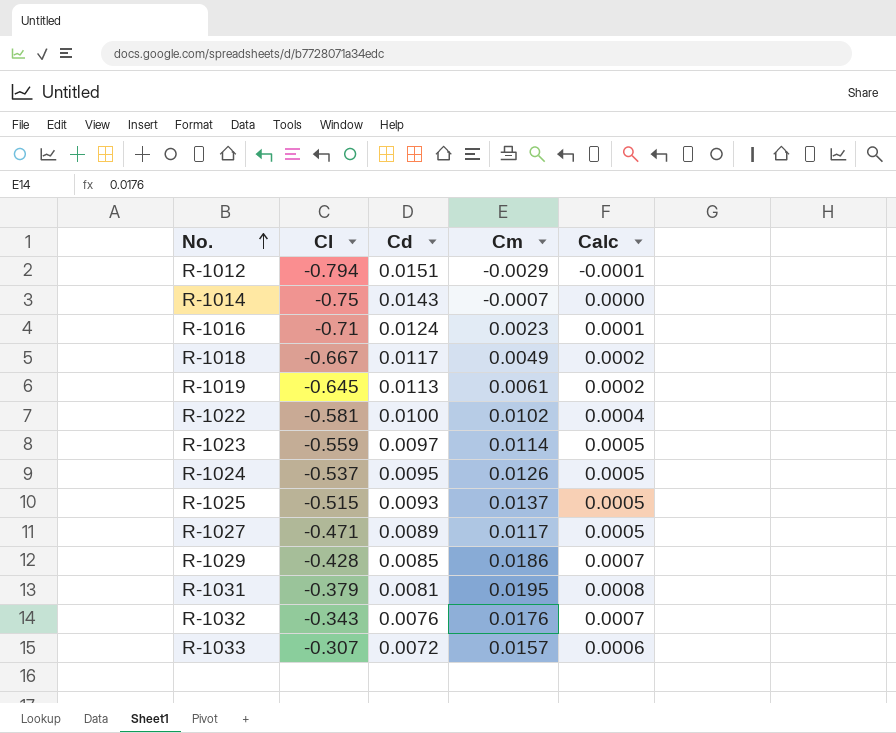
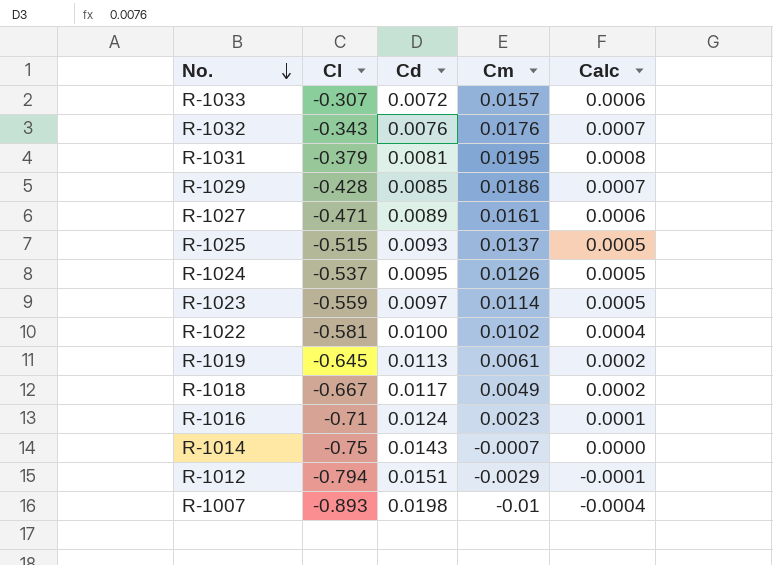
row order: No. ascending -> No. descending
R-1027 | Cm: 0.0117 -> 0.0161
R-1027 | Calc: 0.0005 -> 0.0006
row R-1007: none -> -0.893 | 0.0198 | -0.01 | -0.0004

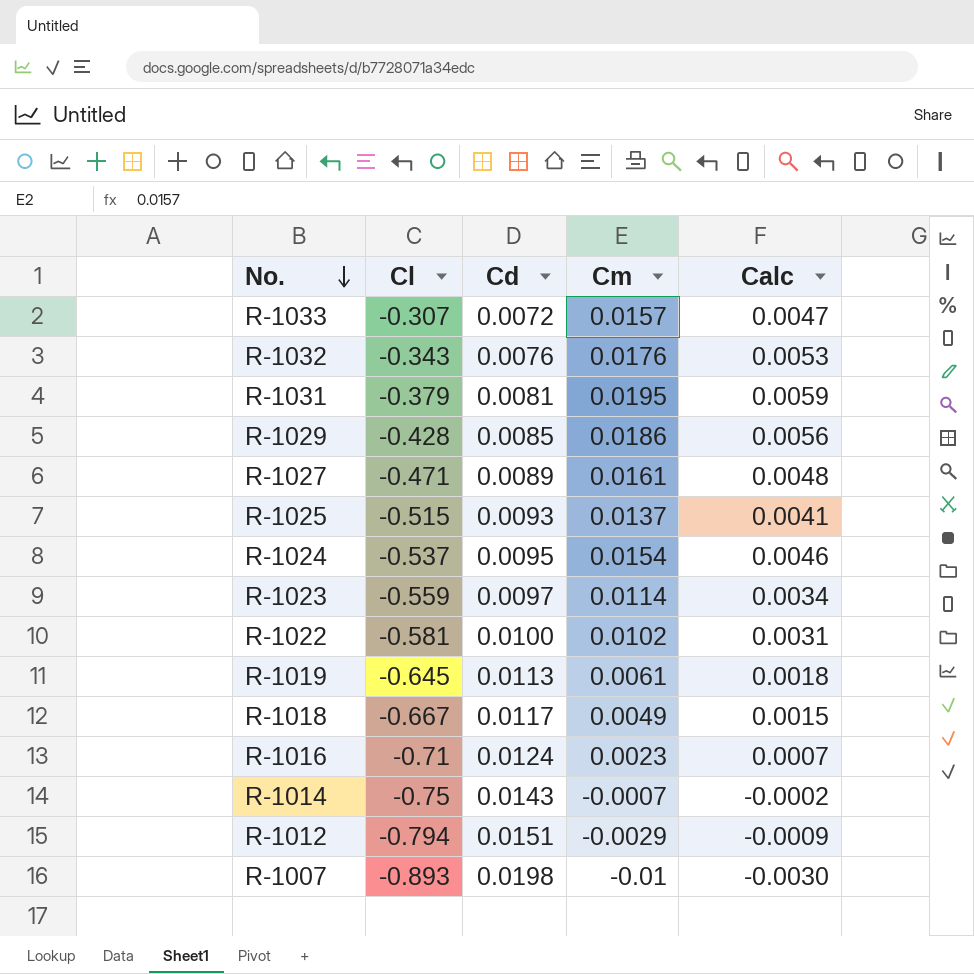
column Calc | formula: [Cm] * 0.04 -> [Cm] * 0.3
R-1024 | Cm: 0.0126 -> 0.0154

